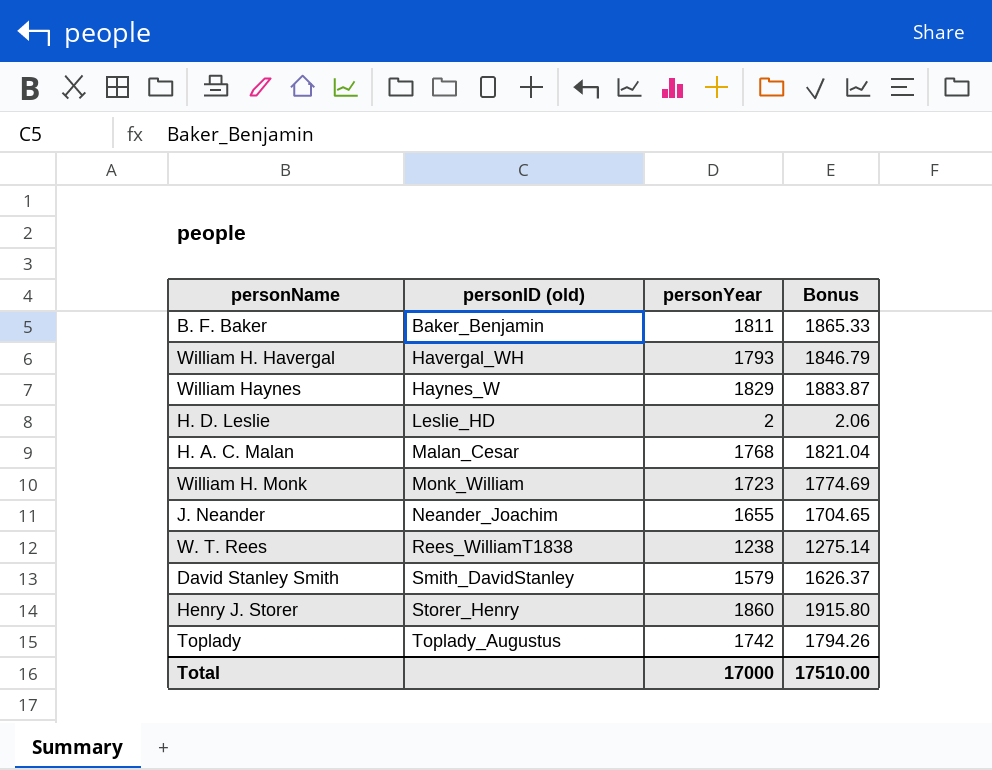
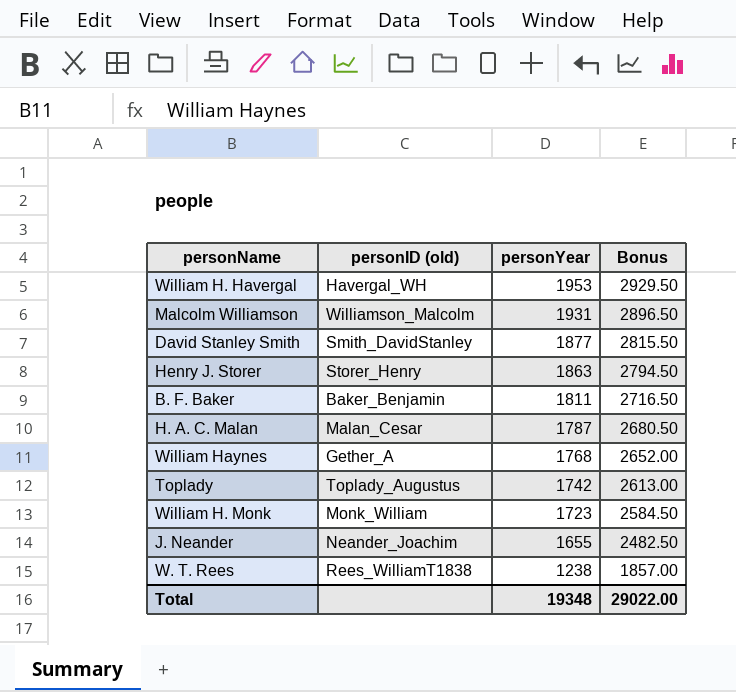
row order: personID (old) ascending -> personYear descending
column Bonus | formula: [personYear] * 1.03 -> [personYear] * 1.5
row H. D. Leslie: Leslie_HD | 2 | 2.06 -> none
William H. Havergal | personYear: 1793 -> 1953
row Malcolm Williamson: none -> Williamson_Malcolm | 1931 | 2896.50
David Stanley Smith | personYear: 1579 -> 1877
Henry J. Storer | personYear: 1860 -> 1863
H. A. C. Malan | personYear: 1768 -> 1787
William Haynes | personID (old): Haynes_W -> Gether_A
William Haynes | personYear: 1829 -> 1768
Total | personYear: 17000 -> 19348
Total | Bonus: 17510.00 -> 29022.00

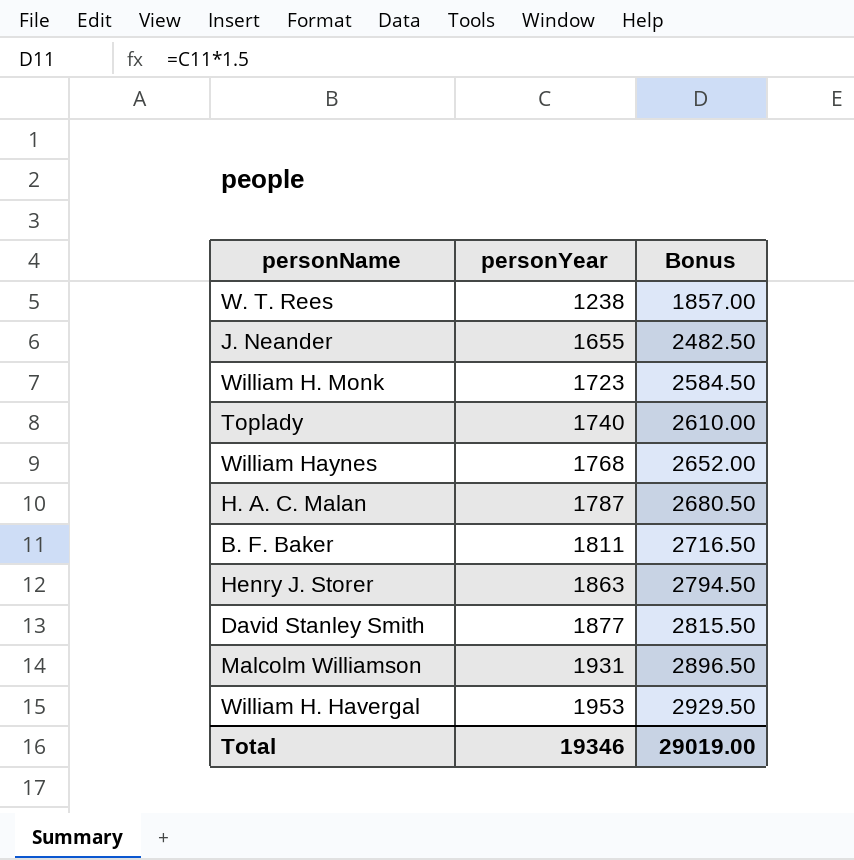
row order: personYear descending -> personYear ascending
column personID (old) | position: 2 -> none
Toplady | personYear: 1742 -> 1740
Toplady | Bonus: 2613.00 -> 2610.00
Total | personYear: 19348 -> 19346
Total | Bonus: 29022.00 -> 29019.00

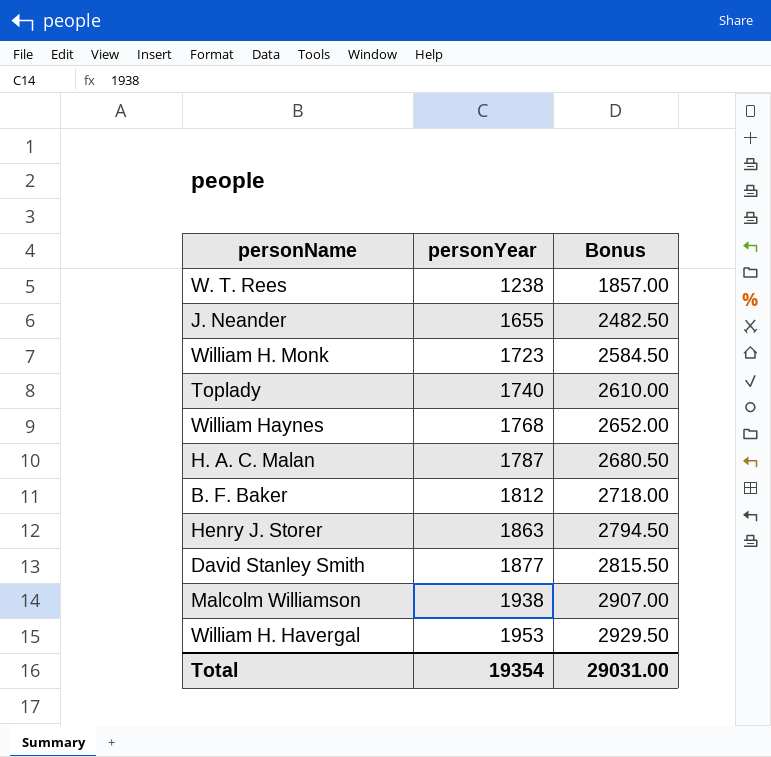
B. F. Baker | personYear: 1811 -> 1812
B. F. Baker | Bonus: 2716.50 -> 2718.00
Malcolm Williamson | personYear: 1931 -> 1938
Malcolm Williamson | Bonus: 2896.50 -> 2907.00
Total | personYear: 19346 -> 19354
Total | Bonus: 29019.00 -> 29031.00

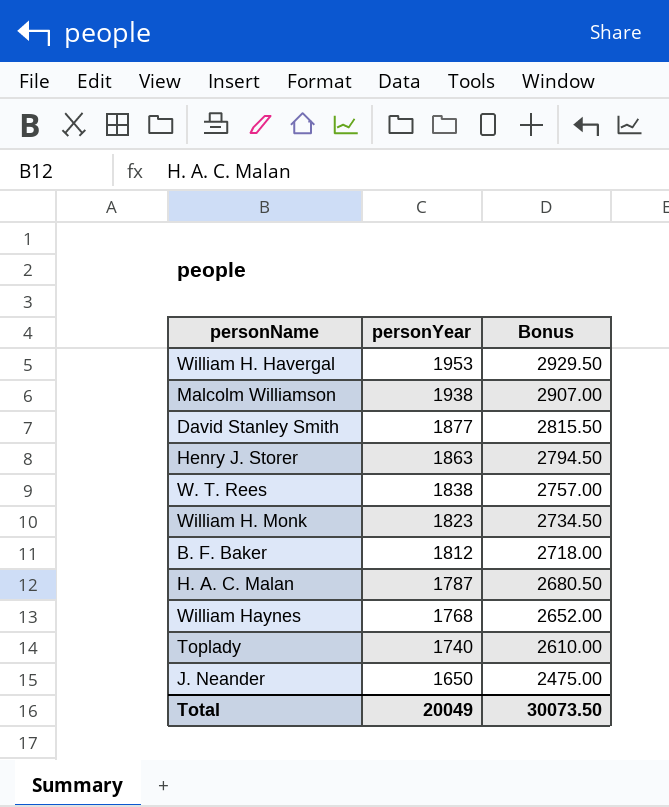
row order: personYear ascending -> personYear descending
W. T. Rees | personYear: 1238 -> 1838
W. T. Rees | Bonus: 1857.00 -> 2757.00
William H. Monk | personYear: 1723 -> 1823
William H. Monk | Bonus: 2584.50 -> 2734.50
J. Neander | personYear: 1655 -> 1650
J. Neander | Bonus: 2482.50 -> 2475.00
Total | personYear: 19354 -> 20049
Total | Bonus: 29031.00 -> 30073.50

